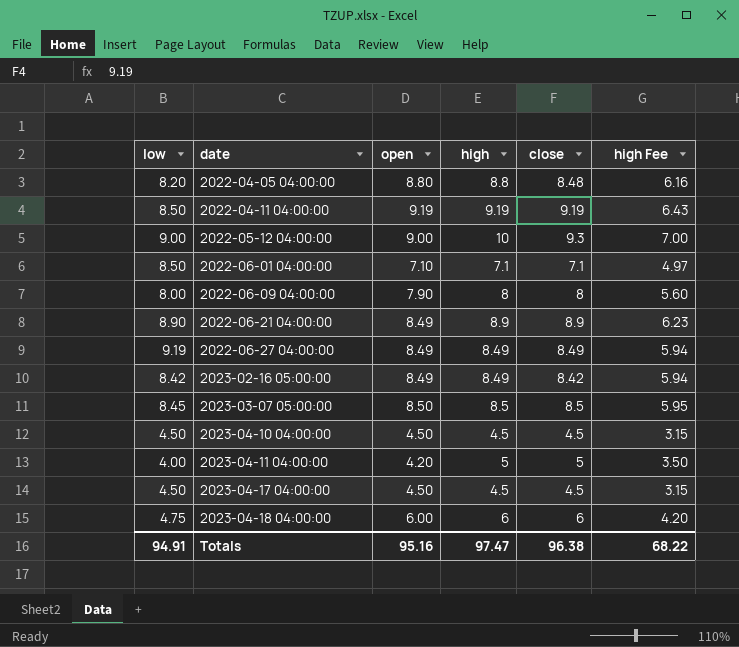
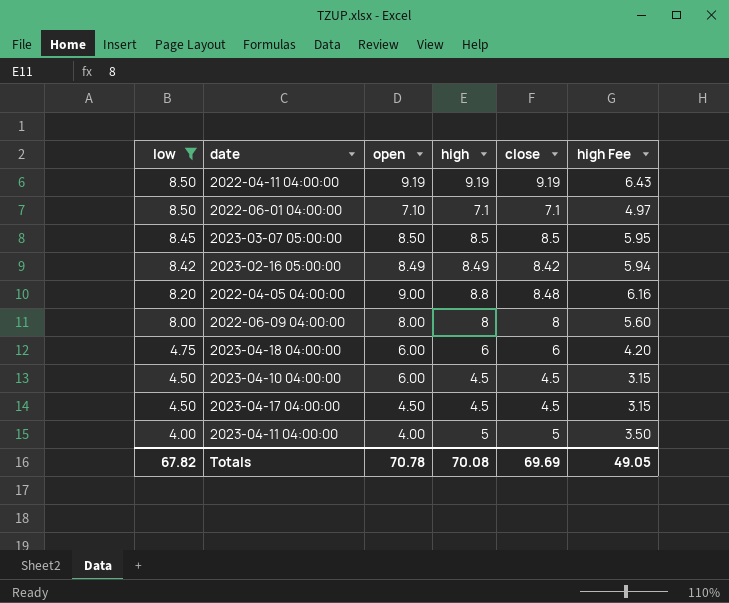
filter: none -> low <= 8.50
row order: date ascending -> low descending
2022-04-05 04:00:00 | open: 8.80 -> 9.00
2022-06-09 04:00:00 | open: 7.90 -> 8.00
2023-04-10 04:00:00 | open: 4.50 -> 6.00
2023-04-11 04:00:00 | open: 4.20 -> 4.00
Totals | low: 94.91 -> 67.82
Totals | open: 95.16 -> 70.78
Totals | high: 97.47 -> 70.08
Totals | close: 96.38 -> 69.69
Totals | high Fee: 68.22 -> 49.05

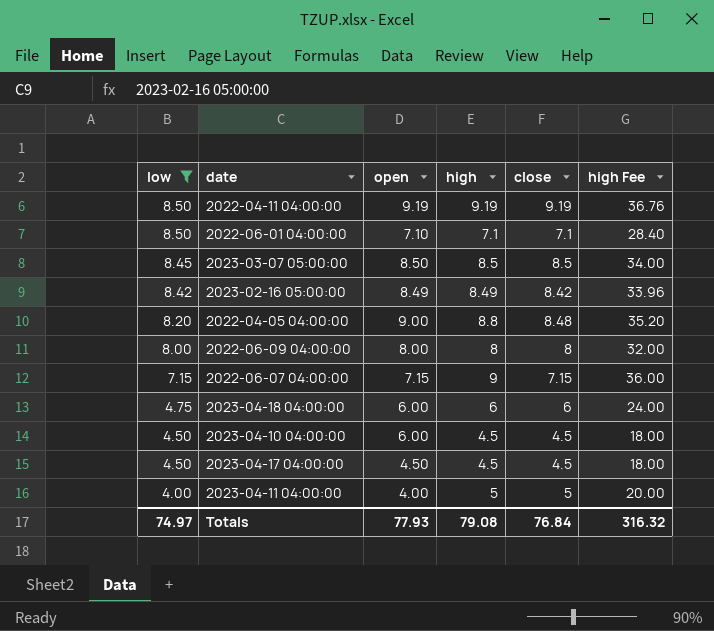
column high Fee | formula: [high] * 0.7 -> [high] * 4
row 2022-06-07 04:00:00: none -> 7.15 | 7.15 | 9 | 7.15 | 36.00
Totals | low: 67.82 -> 74.97
Totals | open: 70.78 -> 77.93
Totals | high: 70.08 -> 79.08
Totals | close: 69.69 -> 76.84
Totals | high Fee: 49.05 -> 316.32

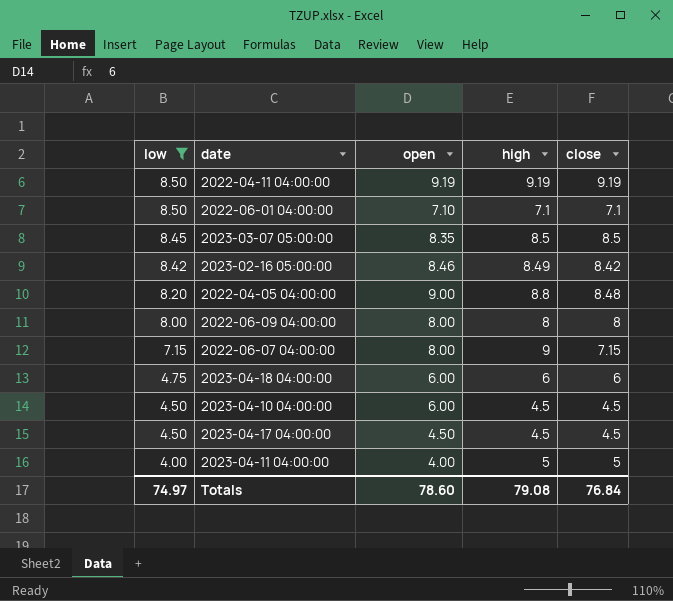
column high Fee | formula: [high] * 4 -> none
2023-03-07 05:00:00 | open: 8.50 -> 8.35
2023-02-16 05:00:00 | open: 8.49 -> 8.46
2022-06-07 04:00:00 | open: 7.15 -> 8.00
Totals | open: 77.93 -> 78.60

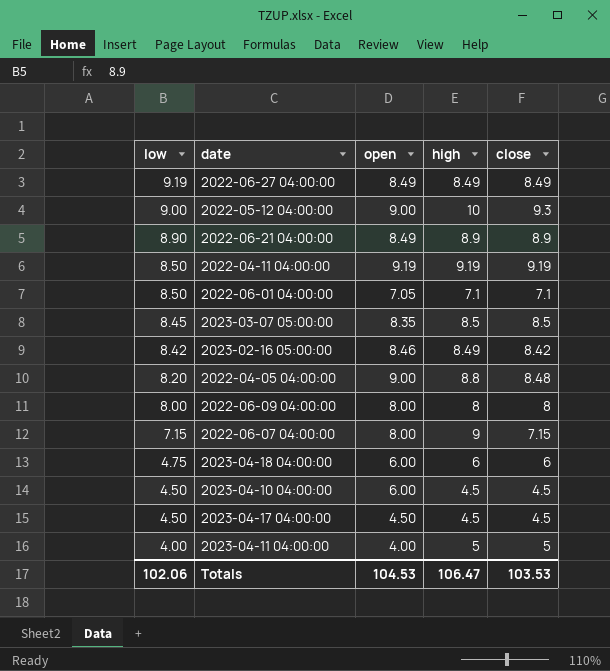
filter: low <= 8.50 -> none
2022-06-01 04:00:00 | open: 7.10 -> 7.05
Totals | low: 74.97 -> 102.06
Totals | open: 78.60 -> 104.53
Totals | high: 79.08 -> 106.47
Totals | close: 76.84 -> 103.53

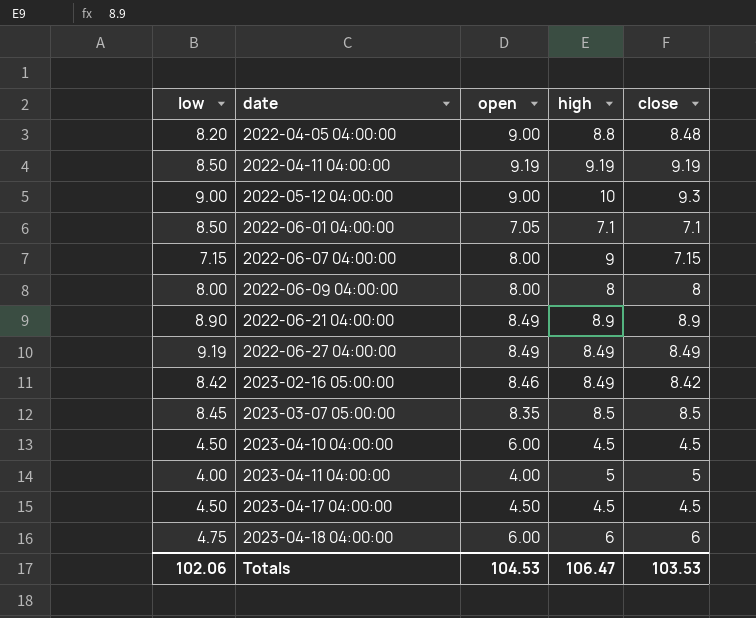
row order: low descending -> date ascending

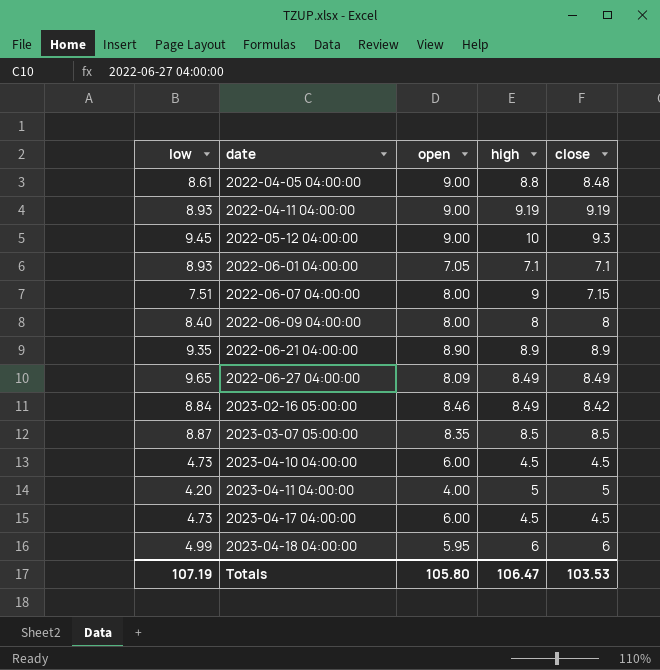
2022-04-05 04:00:00 | low: 8.20 -> 8.61
2022-04-11 04:00:00 | low: 8.50 -> 8.93
2022-04-11 04:00:00 | open: 9.19 -> 9.00
2022-05-12 04:00:00 | low: 9.00 -> 9.45
2022-06-01 04:00:00 | low: 8.50 -> 8.93
2022-06-07 04:00:00 | low: 7.15 -> 7.51
2022-06-09 04:00:00 | low: 8.00 -> 8.40
2022-06-21 04:00:00 | low: 8.90 -> 9.35
2022-06-21 04:00:00 | open: 8.49 -> 8.90
2022-06-27 04:00:00 | low: 9.19 -> 9.65
2022-06-27 04:00:00 | open: 8.49 -> 8.09
2023-02-16 05:00:00 | low: 8.42 -> 8.84
2023-03-07 05:00:00 | low: 8.45 -> 8.87
2023-04-10 04:00:00 | low: 4.50 -> 4.73
2023-04-11 04:00:00 | low: 4.00 -> 4.20
2023-04-17 04:00:00 | low: 4.50 -> 4.73
2023-04-17 04:00:00 | open: 4.50 -> 6.00
2023-04-18 04:00:00 | low: 4.75 -> 4.99
2023-04-18 04:00:00 | open: 6.00 -> 5.95
Totals | low: 102.06 -> 107.19
Totals | open: 104.53 -> 105.80

